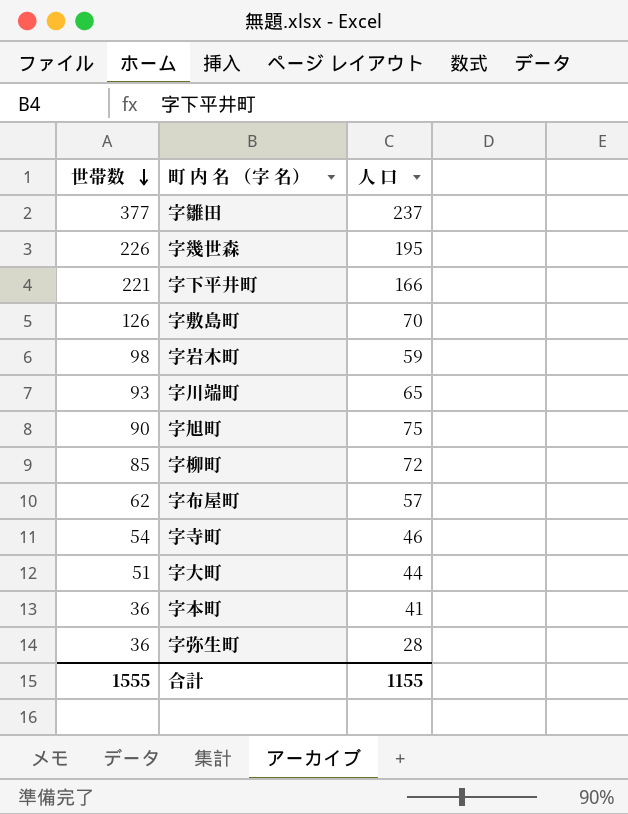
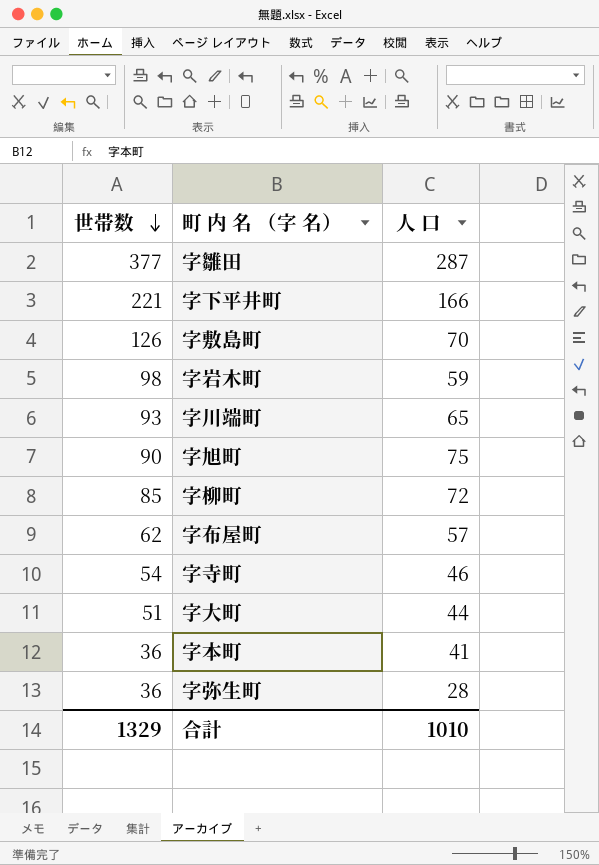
row 字幾世森: 226 | 195 -> none
字雛田 | 人 口: 237 -> 287
合計 | 世帯数: 1555 -> 1329
合計 | 人 口: 1155 -> 1010

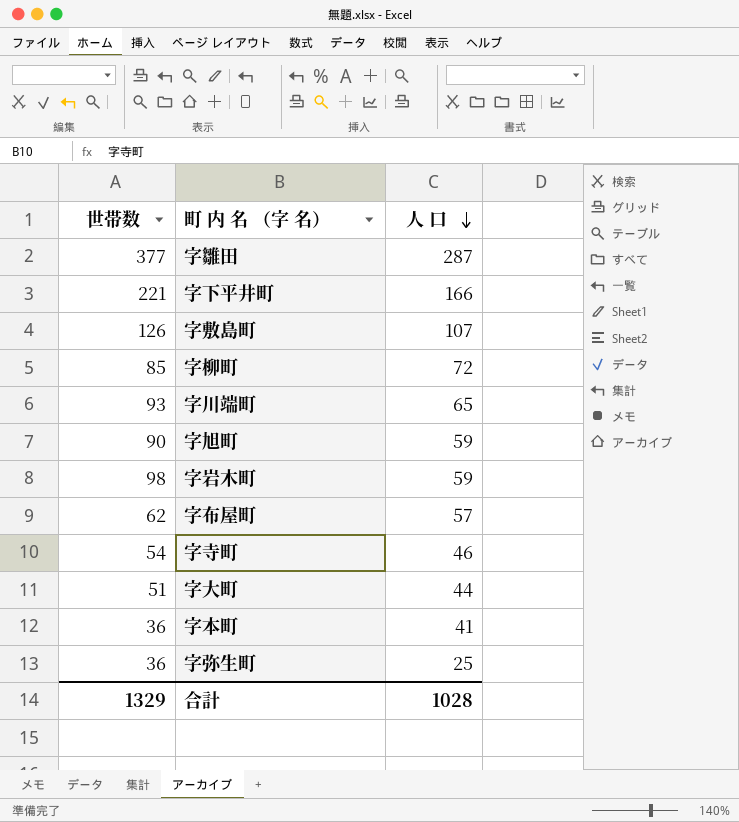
row order: 世帯数 descending -> 人 口 descending
字敷島町 | 人 口: 70 -> 107
字旭町 | 人 口: 75 -> 59
字弥生町 | 人 口: 28 -> 25
合計 | 人 口: 1010 -> 1028

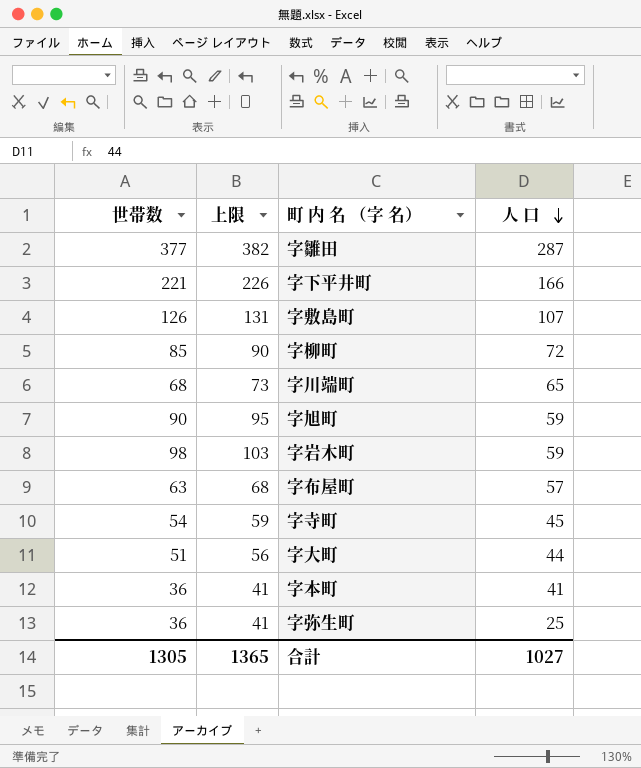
column 上限 | formula: none -> [世帯数] + 5
字川端町 | 世帯数: 93 -> 68
字布屋町 | 世帯数: 62 -> 63
字寺町 | 人 口: 46 -> 45
合計 | 世帯数: 1329 -> 1305
合計 | 人 口: 1028 -> 1027

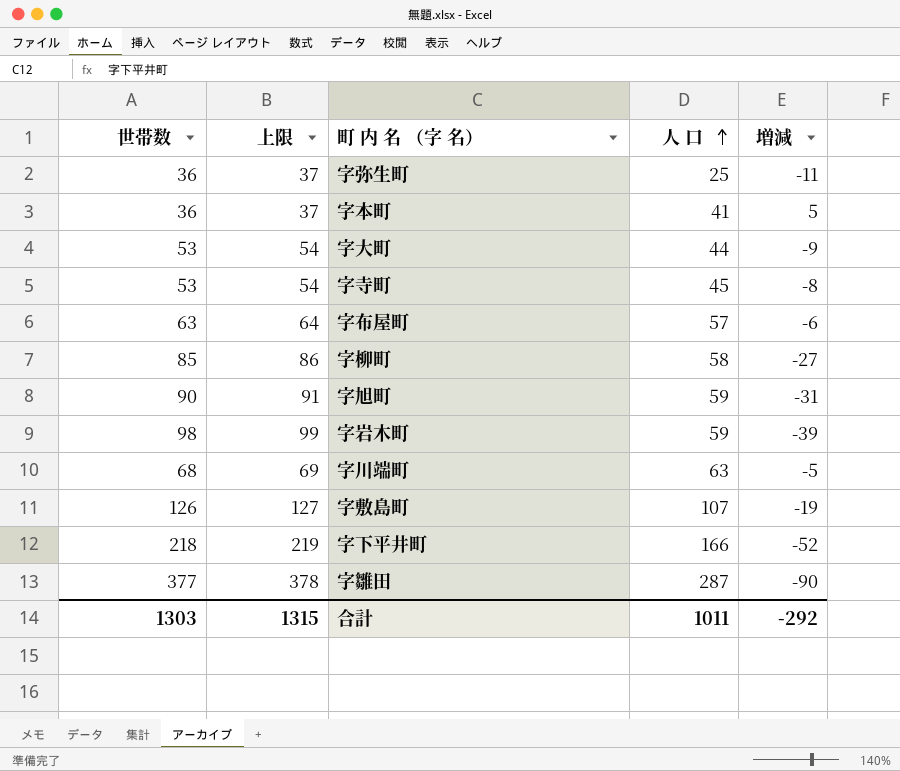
row order: 人 口 descending -> 人 口 ascending
column 上限 | formula: [世帯数] + 5 -> [世帯数] + 1
column 増減 | formula: none -> [人 口] - [世帯数]
字大町 | 世帯数: 51 -> 53
字寺町 | 世帯数: 54 -> 53
字柳町 | 人 口: 72 -> 58
字川端町 | 人 口: 65 -> 63
字下平井町 | 世帯数: 221 -> 218
合計 | 世帯数: 1305 -> 1303
合計 | 上限: 1365 -> 1315
合計 | 人 口: 1027 -> 1011

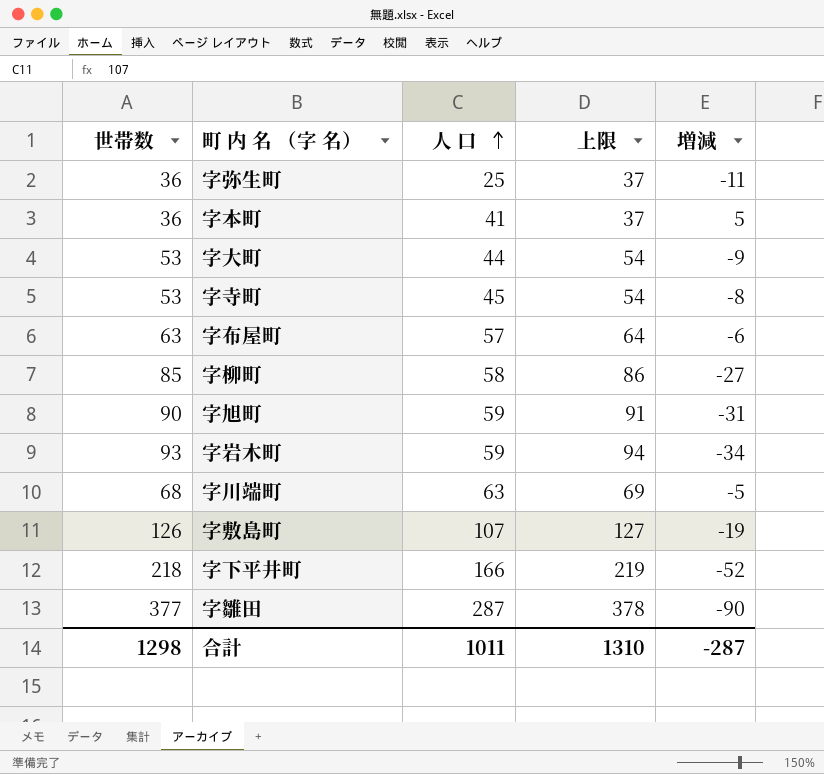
column 上限 | position: 2 -> 4
字岩木町 | 世帯数: 98 -> 93
字岩木町 | 上限: 99 -> 94
字岩木町 | 増減: -39 -> -34
合計 | 世帯数: 1303 -> 1298
合計 | 上限: 1315 -> 1310
合計 | 増減: -292 -> -287

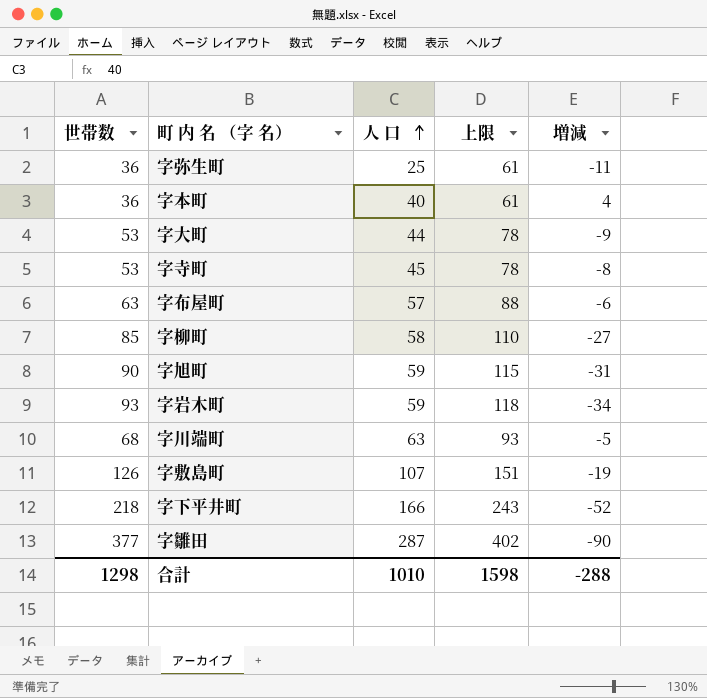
column 上限 | formula: [世帯数] + 1 -> [世帯数] + 25
字本町 | 人 口: 41 -> 40
字本町 | 増減: 5 -> 4
合計 | 人 口: 1011 -> 1010
合計 | 上限: 1310 -> 1598
合計 | 増減: -287 -> -288

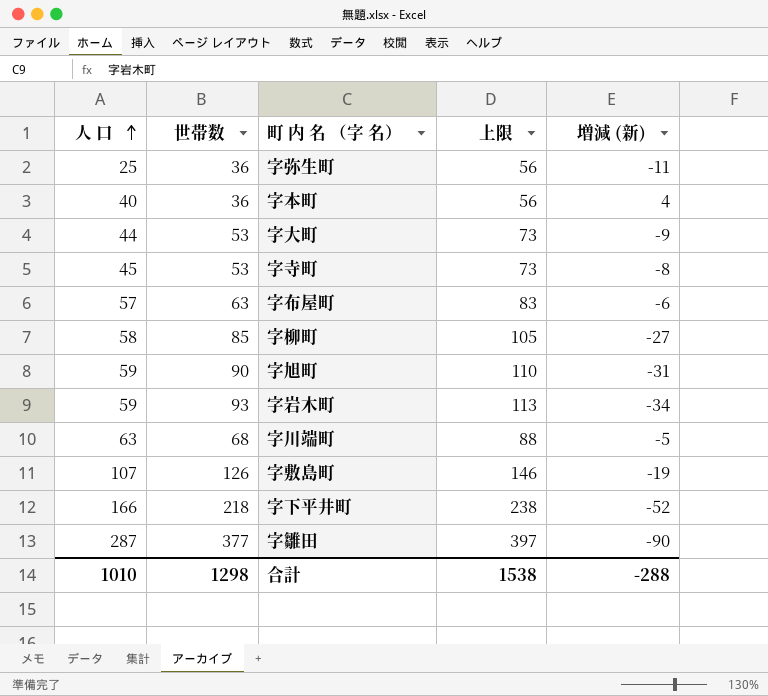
column 人 口 | position: 3 -> 1
column 上限 | formula: [世帯数] + 25 -> [世帯数] + 20
column name: 増減 -> 増減 (新)
合計 | 上限: 1598 -> 1538

